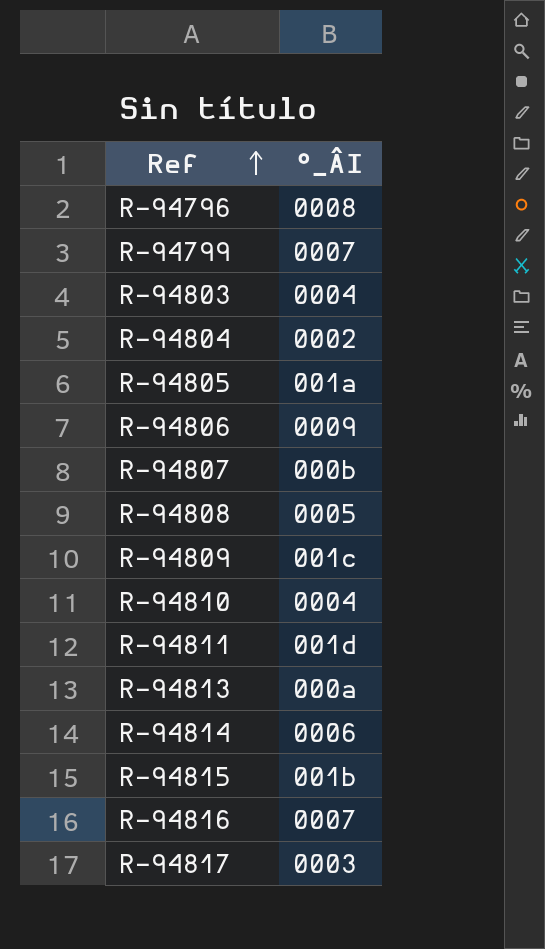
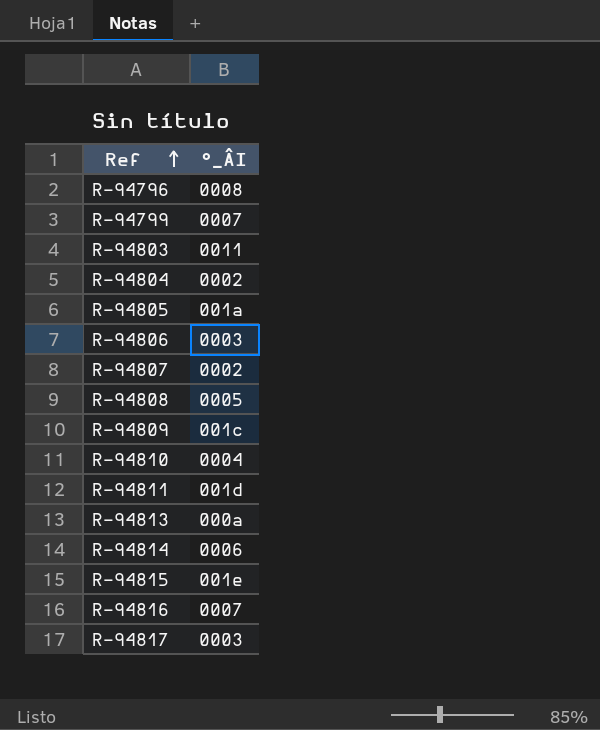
R-94803 | °_ÂI: 0004 -> 0011
R-94806 | °_ÂI: 0009 -> 0003
R-94807 | °_ÂI: 000b -> 0002
R-94815 | °_ÂI: 001b -> 001e

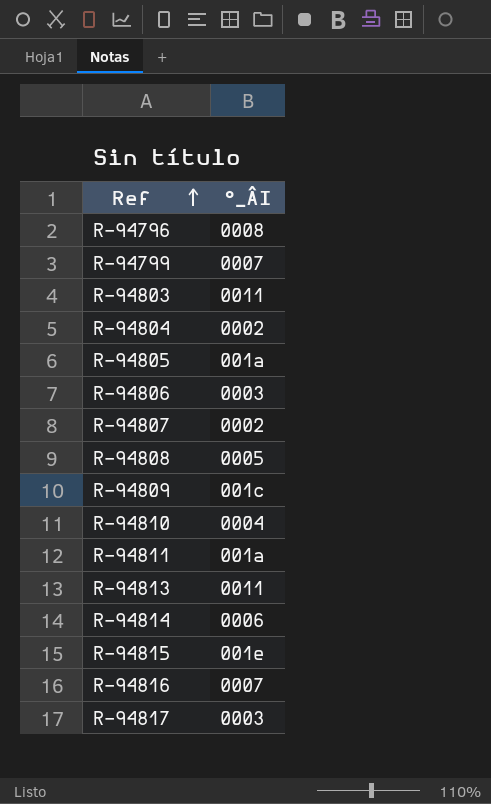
R-94811 | °_ÂI: 001d -> 001a
R-94813 | °_ÂI: 000a -> 0011

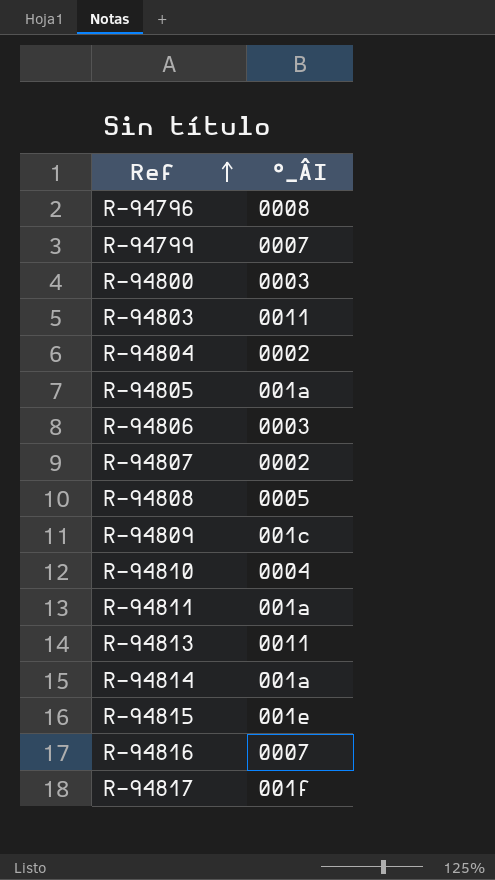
row R-94800: none -> 0003
R-94814 | °_ÂI: 0006 -> 001a
R-94817 | °_ÂI: 0003 -> 001f

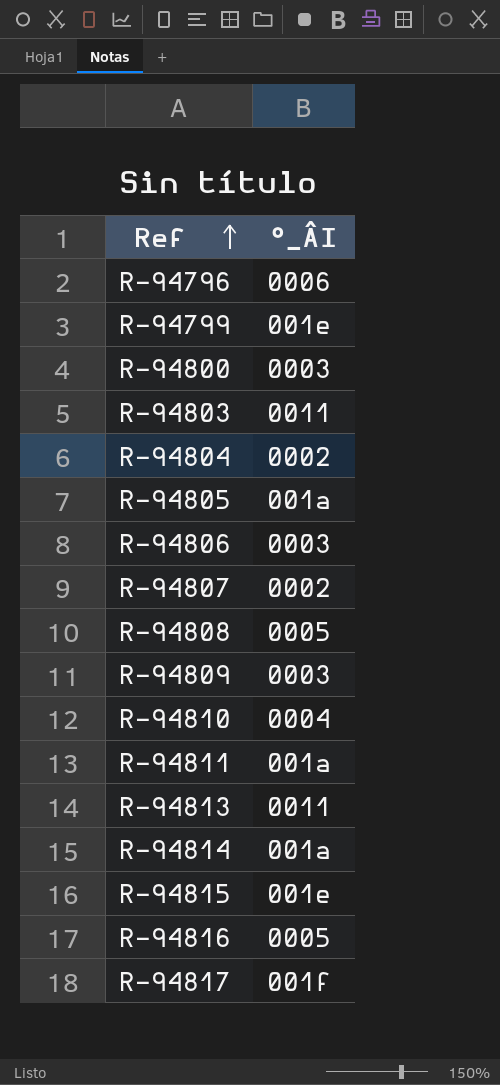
R-94796 | °_ÂI: 0008 -> 0006
R-94799 | °_ÂI: 0007 -> 001e
R-94809 | °_ÂI: 001c -> 0003
R-94816 | °_ÂI: 0007 -> 0005

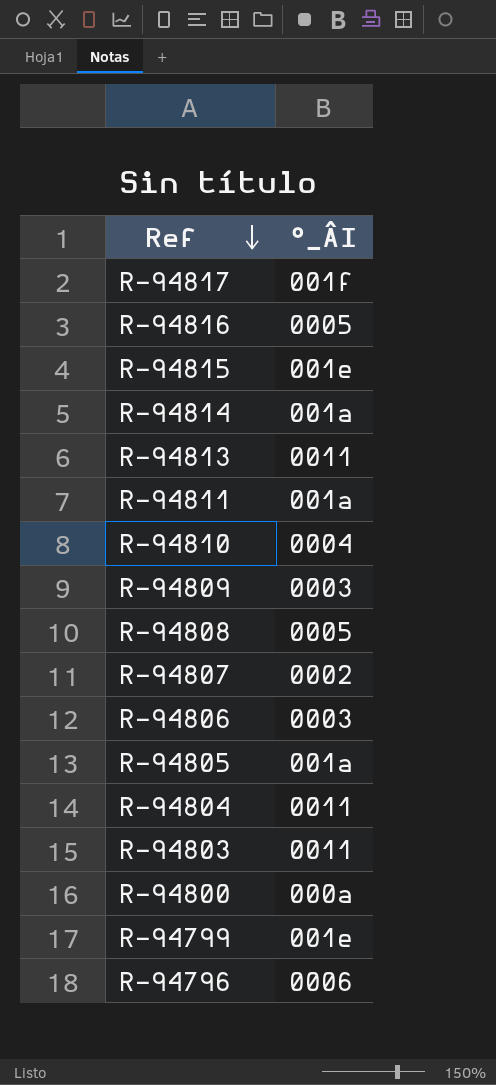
row order: Ref ascending -> Ref descending
R-94804 | °_ÂI: 0002 -> 0011
R-94800 | °_ÂI: 0003 -> 000a

